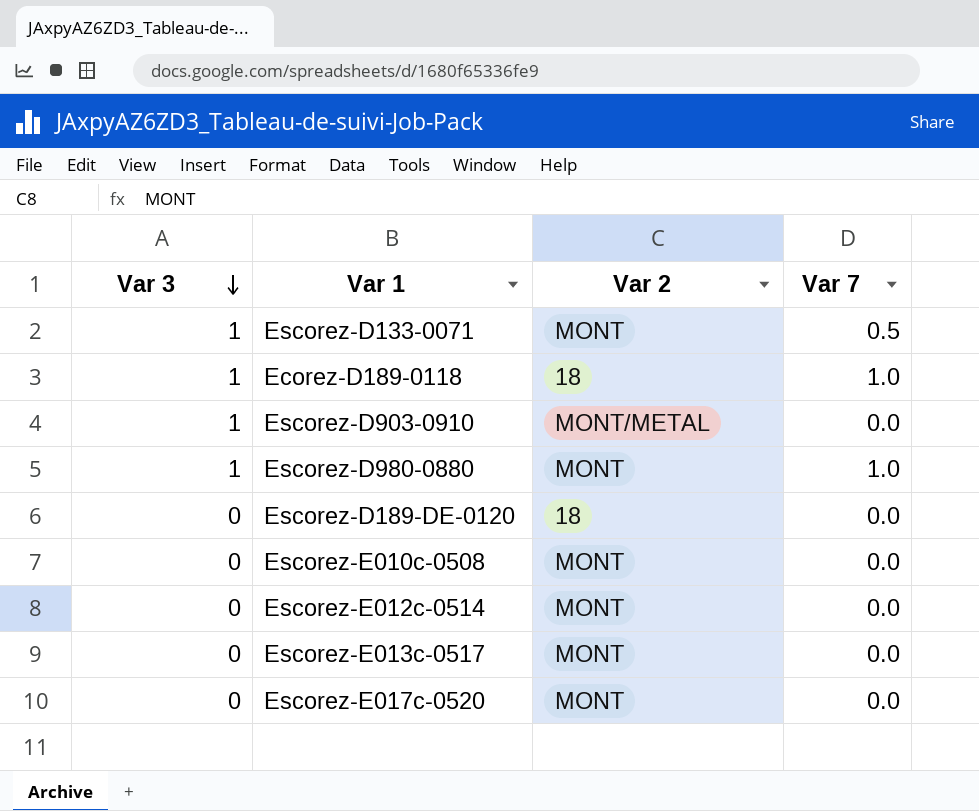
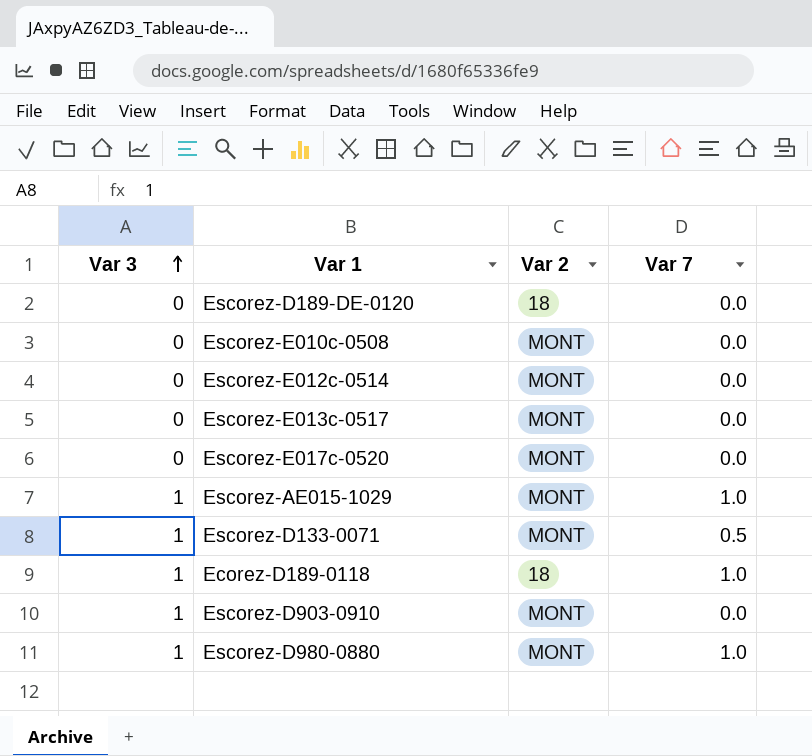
row order: Var 3 descending -> Var 3 ascending
row Escorez-AE015-1029: none -> 1 | MONT | 1.0
Escorez-D903-0910 | Var 2: MONT/METAL -> MONT

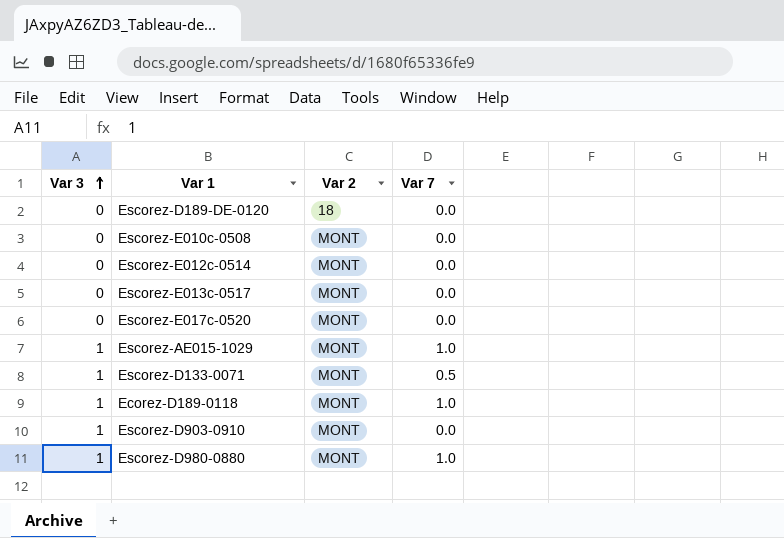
Ecorez-D189-0118 | Var 2: 18 -> MONT

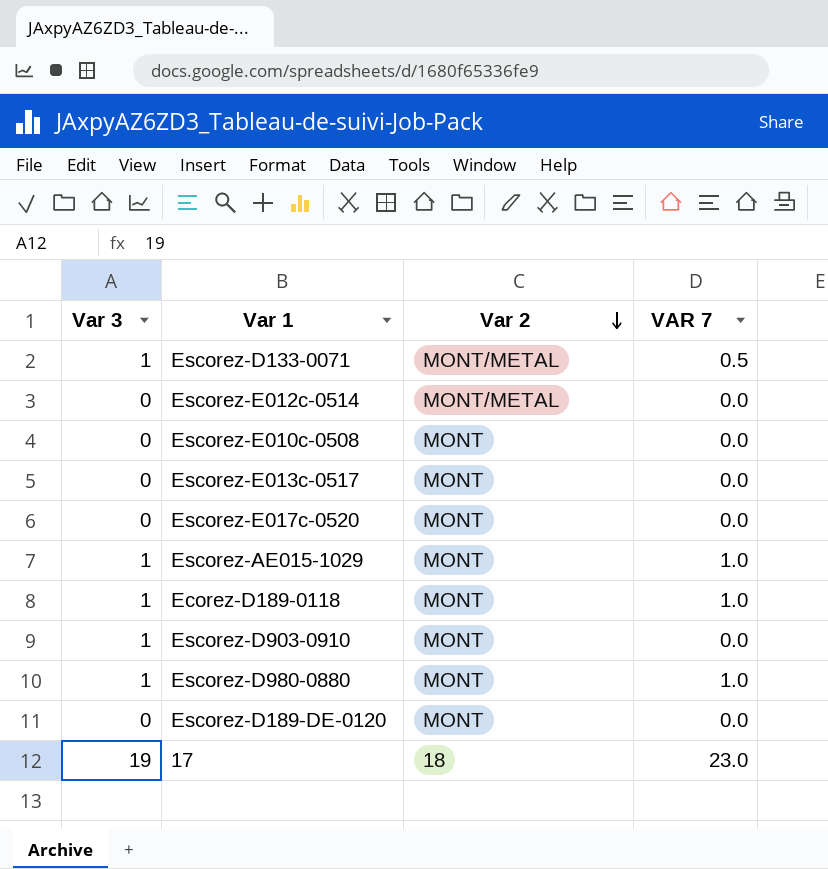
row order: Var 3 ascending -> Var 2 descending
column name: Var 7 -> VAR 7
Escorez-D133-0071 | Var 2: MONT -> MONT/METAL
Escorez-E012c-0514 | Var 2: MONT -> MONT/METAL
Escorez-D189-DE-0120 | Var 2: 18 -> MONT
row 17: none -> 19 | 18 | 23.0

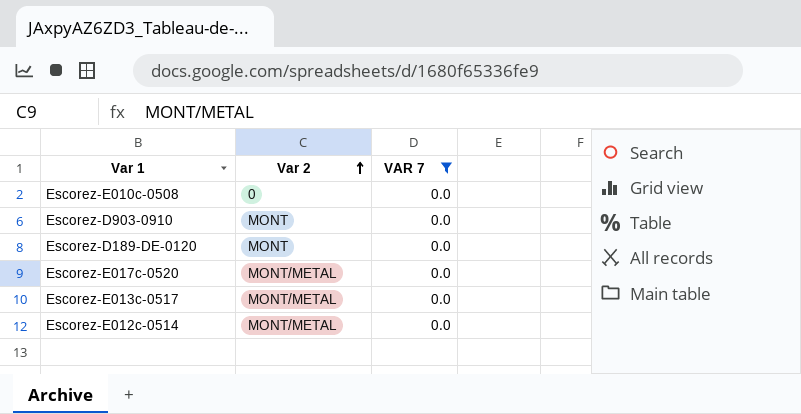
filter: none -> VAR 7 = 0.0
row order: Var 2 descending -> Var 2 ascending
column Var 3 | position: 1 -> none
Escorez-E010c-0508 | Var 2: MONT -> 0
Escorez-E017c-0520 | Var 2: MONT -> MONT/METAL
Escorez-E013c-0517 | Var 2: MONT -> MONT/METAL

